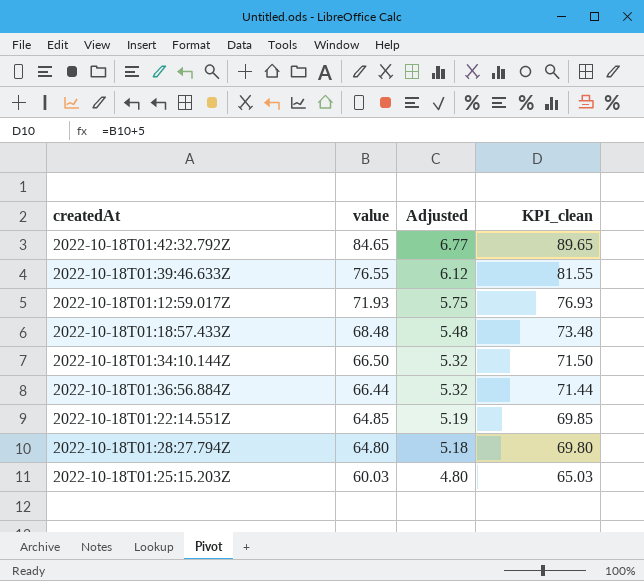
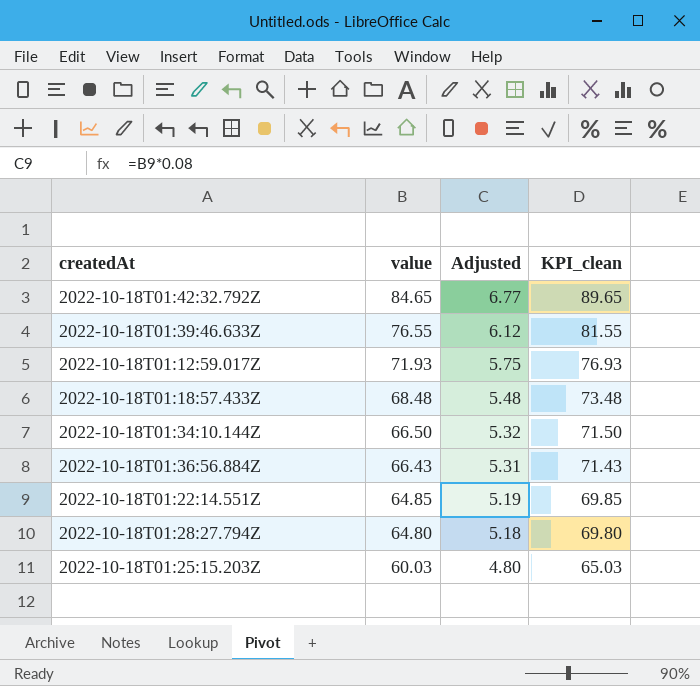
2022-10-18T01:36:56.884Z | value: 66.44 -> 66.43
2022-10-18T01:36:56.884Z | Adjusted: 5.32 -> 5.31
2022-10-18T01:36:56.884Z | KPI_clean: 71.44 -> 71.43

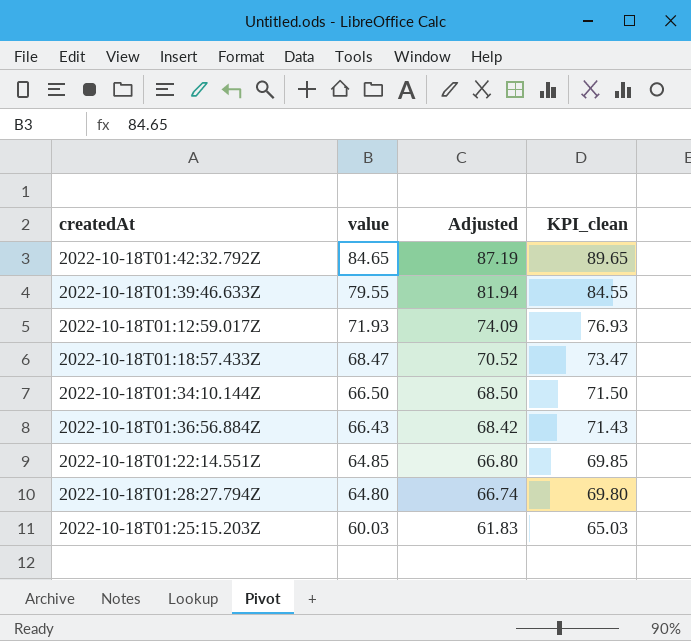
column Adjusted | formula: [value] * 0.08 -> [value] * 1.03
2022-10-18T01:39:46.633Z | value: 76.55 -> 79.55
2022-10-18T01:39:46.633Z | KPI_clean: 81.55 -> 84.55
2022-10-18T01:18:57.433Z | value: 68.48 -> 68.47
2022-10-18T01:18:57.433Z | KPI_clean: 73.48 -> 73.47

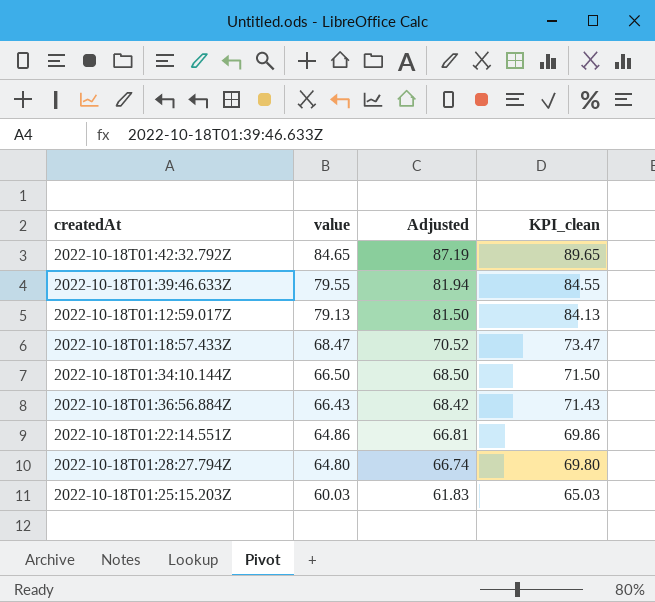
2022-10-18T01:12:59.017Z | value: 71.93 -> 79.13
2022-10-18T01:12:59.017Z | Adjusted: 74.09 -> 81.50
2022-10-18T01:12:59.017Z | KPI_clean: 76.93 -> 84.13
2022-10-18T01:22:14.551Z | value: 64.85 -> 64.86
2022-10-18T01:22:14.551Z | Adjusted: 66.80 -> 66.81
2022-10-18T01:22:14.551Z | KPI_clean: 69.85 -> 69.86

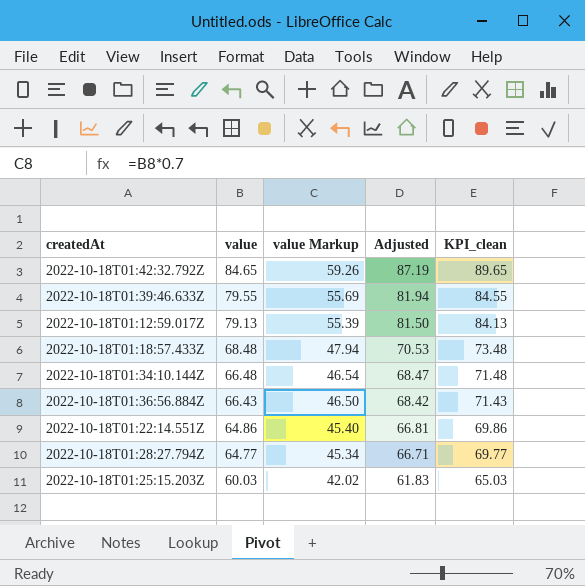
column value Markup | formula: none -> [value] * 0.7
2022-10-18T01:18:57.433Z | value: 68.47 -> 68.48
2022-10-18T01:18:57.433Z | Adjusted: 70.52 -> 70.53
2022-10-18T01:18:57.433Z | KPI_clean: 73.47 -> 73.48
2022-10-18T01:34:10.144Z | value: 66.50 -> 66.48
2022-10-18T01:34:10.144Z | Adjusted: 68.50 -> 68.47
2022-10-18T01:34:10.144Z | KPI_clean: 71.50 -> 71.48
2022-10-18T01:28:27.794Z | value: 64.80 -> 64.77
2022-10-18T01:28:27.794Z | Adjusted: 66.74 -> 66.71
2022-10-18T01:28:27.794Z | KPI_clean: 69.80 -> 69.77

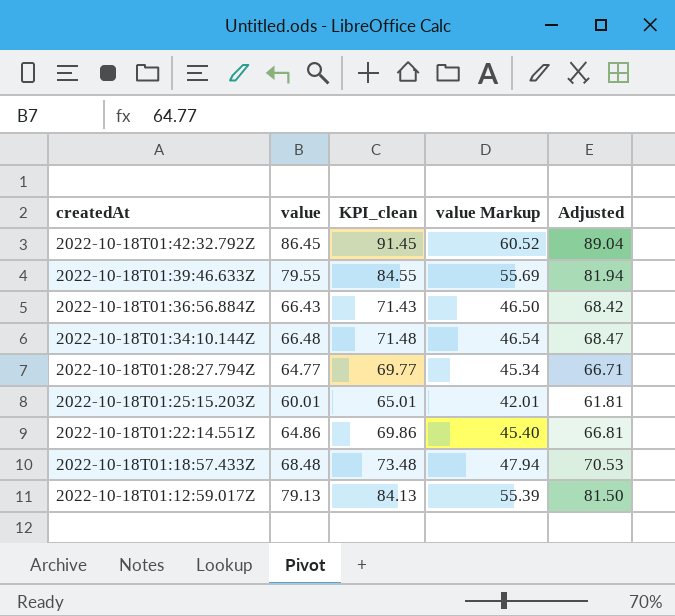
row order: value descending -> createdAt descending
column KPI_clean | position: 5 -> 3
2022-10-18T01:42:32.792Z | value: 84.65 -> 86.45
2022-10-18T01:42:32.792Z | KPI_clean: 89.65 -> 91.45
2022-10-18T01:42:32.792Z | value Markup: 59.26 -> 60.52
2022-10-18T01:42:32.792Z | Adjusted: 87.19 -> 89.04
2022-10-18T01:25:15.203Z | value: 60.03 -> 60.01
2022-10-18T01:25:15.203Z | KPI_clean: 65.03 -> 65.01
2022-10-18T01:25:15.203Z | value Markup: 42.02 -> 42.01
2022-10-18T01:25:15.203Z | Adjusted: 61.83 -> 61.81

